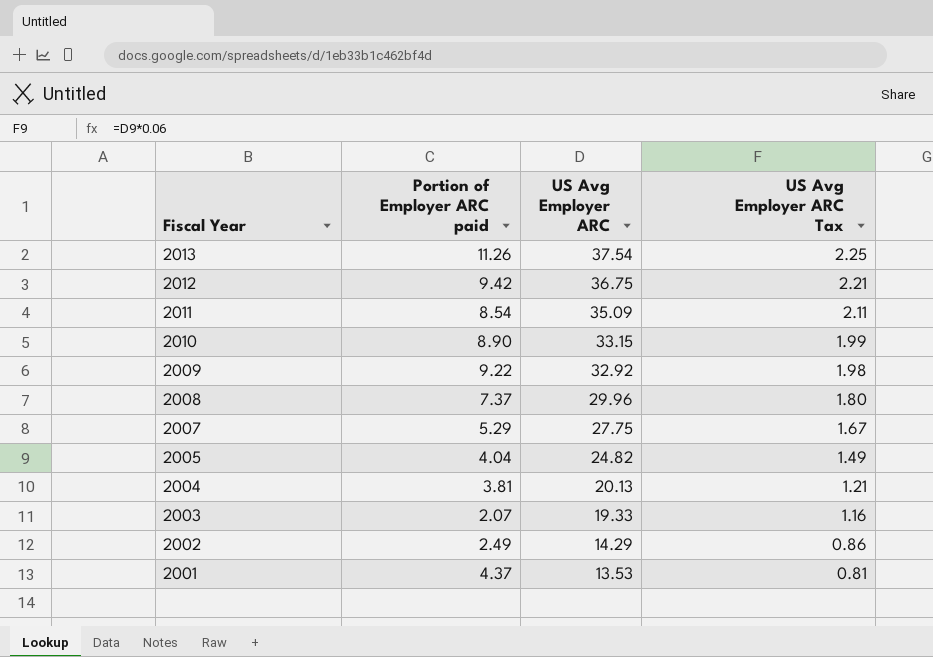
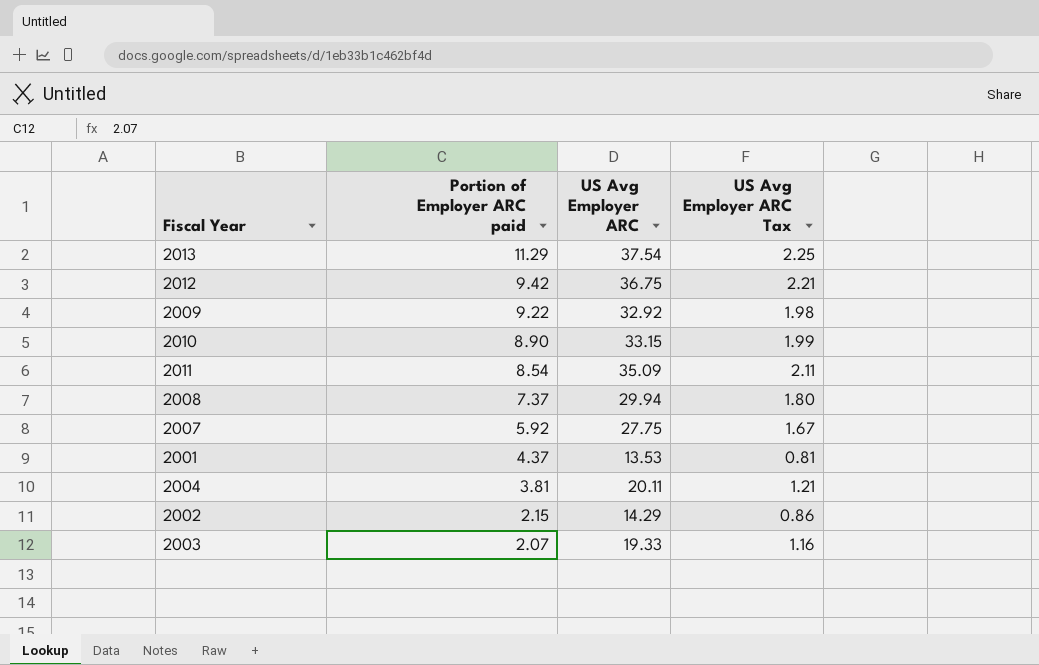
row order: Fiscal Year descending -> Portion of Employer ARC paid descending
row 2005: 4.04 | 24.82 | 1.49 -> none
2013 | Portion of Employer ARC paid: 11.26 -> 11.29
2008 | US Avg Employer ARC: 29.96 -> 29.94
2007 | Portion of Employer ARC paid: 5.29 -> 5.92
2004 | US Avg Employer ARC: 20.13 -> 20.11
2002 | Portion of Employer ARC paid: 2.49 -> 2.15

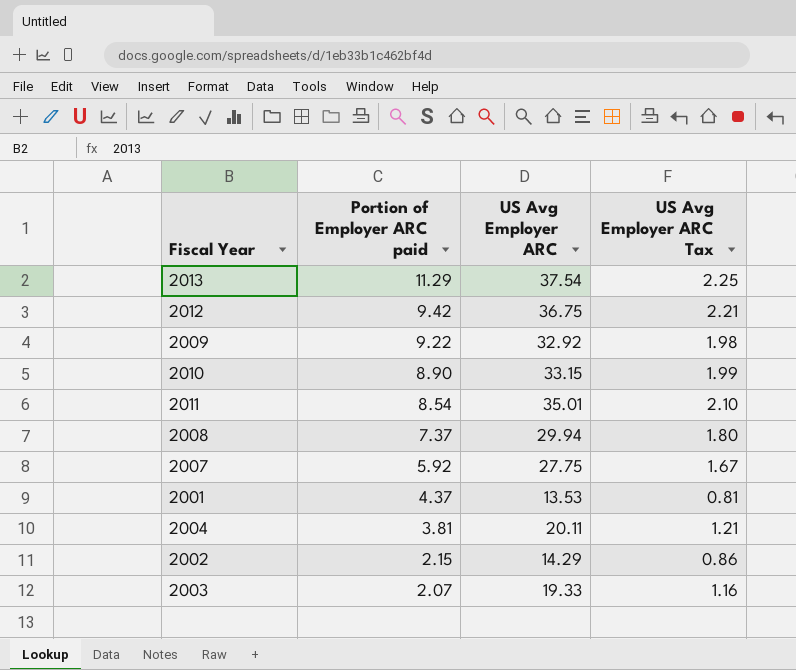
2011 | US Avg Employer ARC: 35.09 -> 35.01
2011 | US Avg Employer ARC Tax: 2.11 -> 2.10

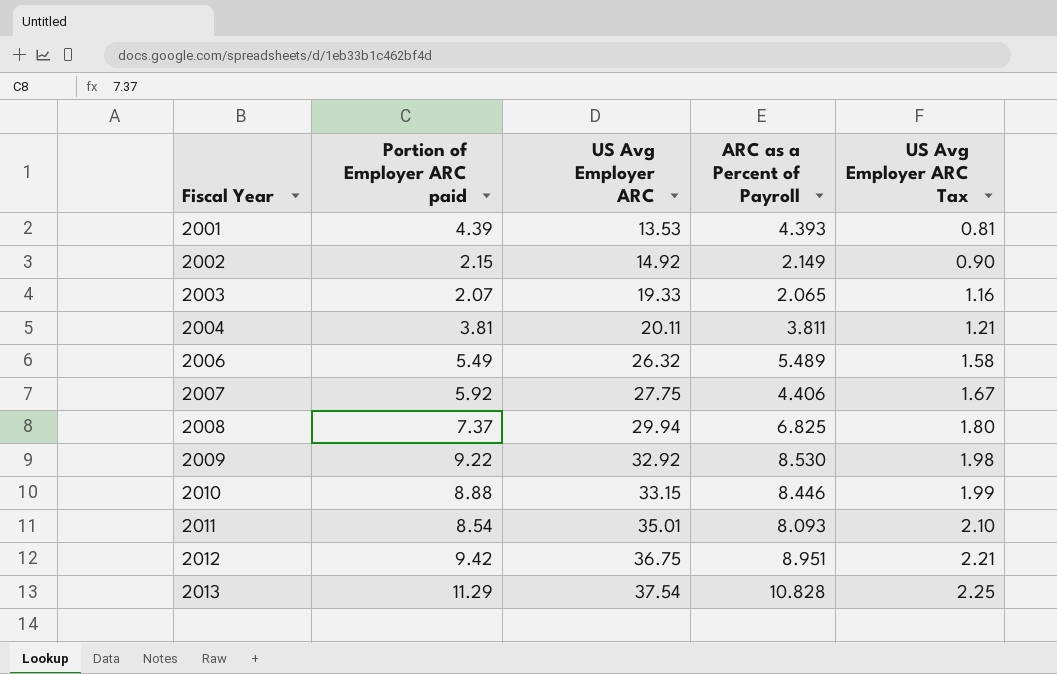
row order: Portion of Employer ARC paid descending -> Fiscal Year ascending
column ARC as a Percent of Payroll | position: none -> 4
2001 | Portion of Employer ARC paid: 4.37 -> 4.39
2002 | US Avg Employer ARC: 14.29 -> 14.92
2002 | US Avg Employer ARC Tax: 0.86 -> 0.90
row 2006: none -> 5.49 | 26.32 | 5.489 | 1.58
2010 | Portion of Employer ARC paid: 8.90 -> 8.88

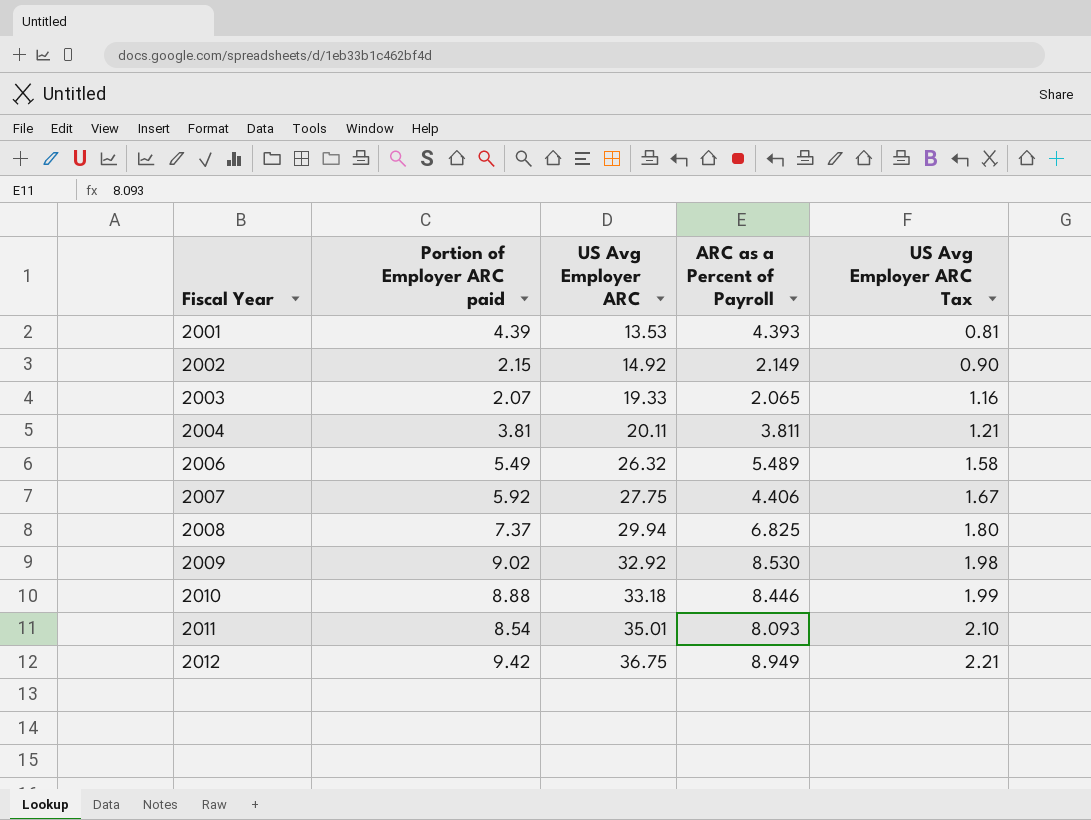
row 2013: 11.29 | 37.54 | 10.828 | 2.25 -> none
2009 | Portion of Employer ARC paid: 9.22 -> 9.02
2010 | US Avg Employer ARC: 33.15 -> 33.18
2012 | ARC as a Percent of Payroll: 8.951 -> 8.949

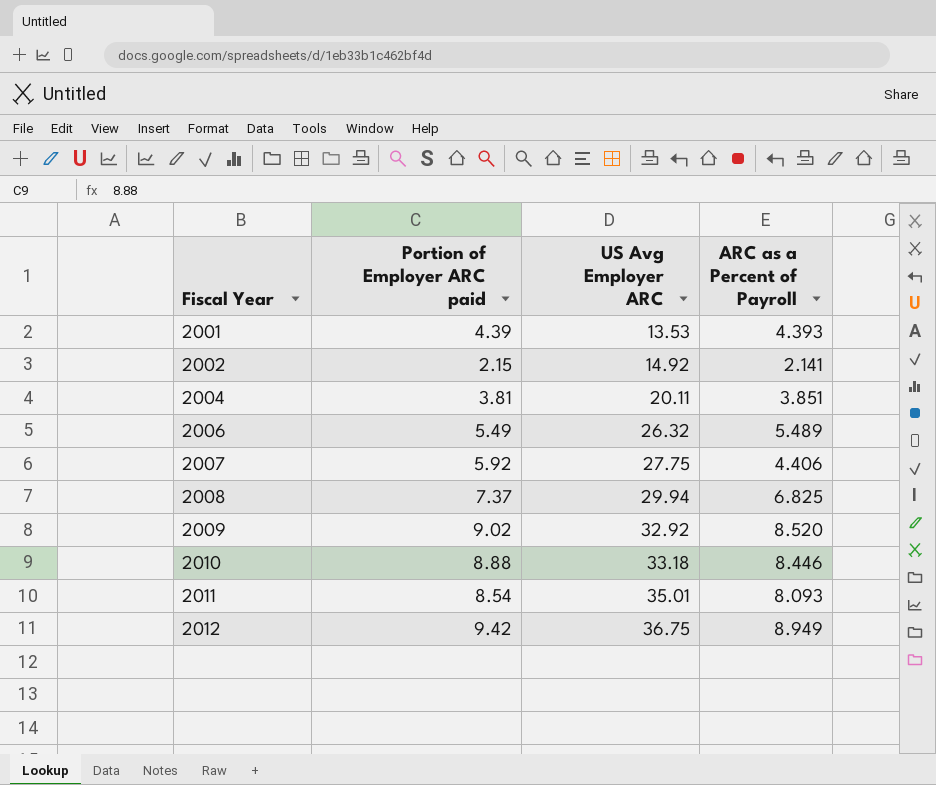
column US Avg Employer ARC Tax | formula: [US Avg Employer ARC] * 0.06 -> none
row 2003: 2.07 | 19.33 | 2.065 | 1.16 -> none
2002 | ARC as a Percent of Payroll: 2.149 -> 2.141
2004 | ARC as a Percent of Payroll: 3.811 -> 3.851
2009 | ARC as a Percent of Payroll: 8.530 -> 8.520

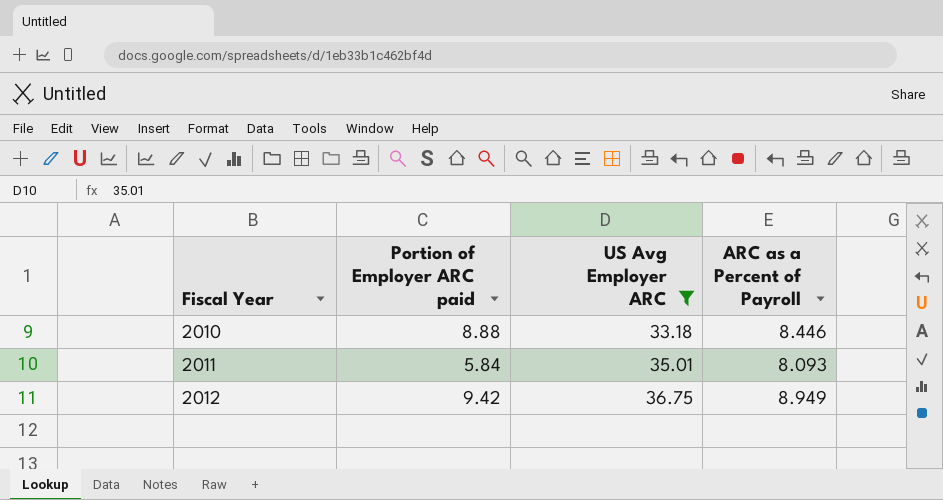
filter: none -> US Avg Employer ARC >= 33.18
2011 | Portion of Employer ARC paid: 8.54 -> 5.84

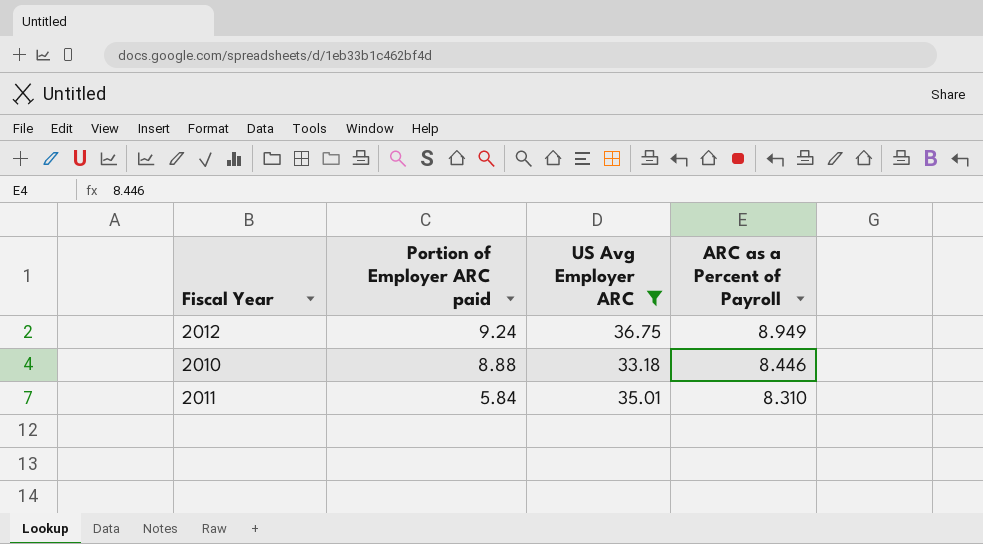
row order: Fiscal Year ascending -> Portion of Employer ARC paid descending
2012 | Portion of Employer ARC paid: 9.42 -> 9.24
2011 | ARC as a Percent of Payroll: 8.093 -> 8.310

